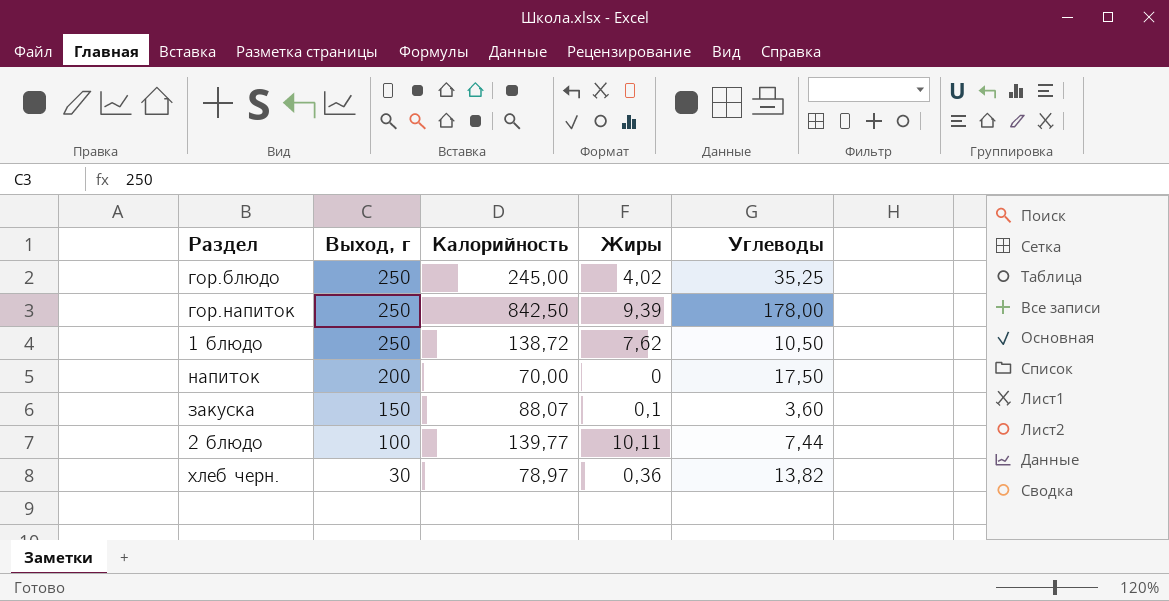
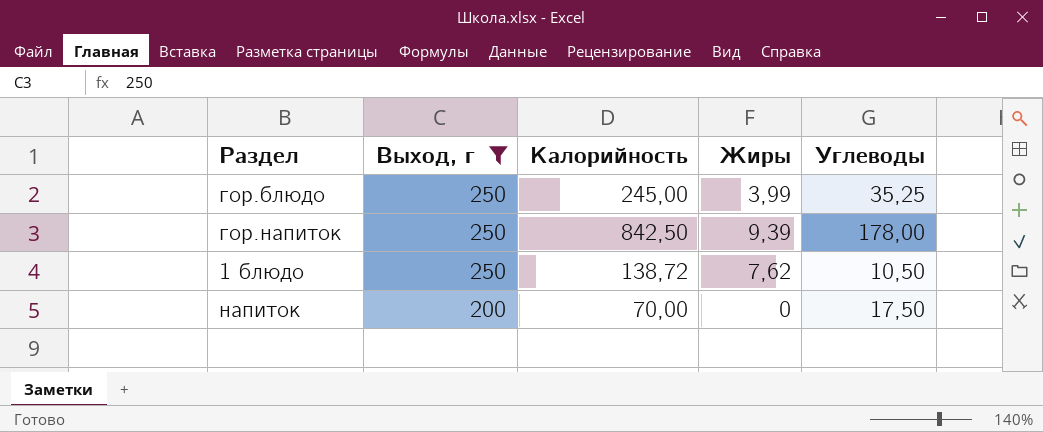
filter: none -> Выход, г >= 200
гор.блюдо | Жиры: 4,02 -> 3,99

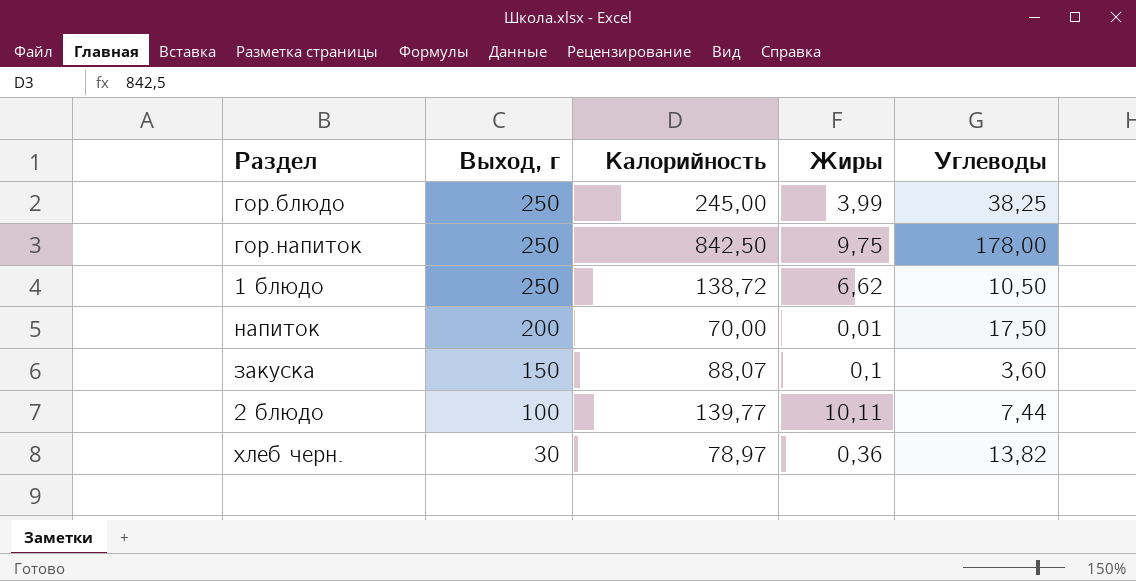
filter: Выход, г >= 200 -> none
гор.блюдо | Углеводы: 35,25 -> 38,25
гор.напиток | Жиры: 9,39 -> 9,75
1 блюдо | Жиры: 7,62 -> 6,62
напиток | Жиры: 0 -> 0,01

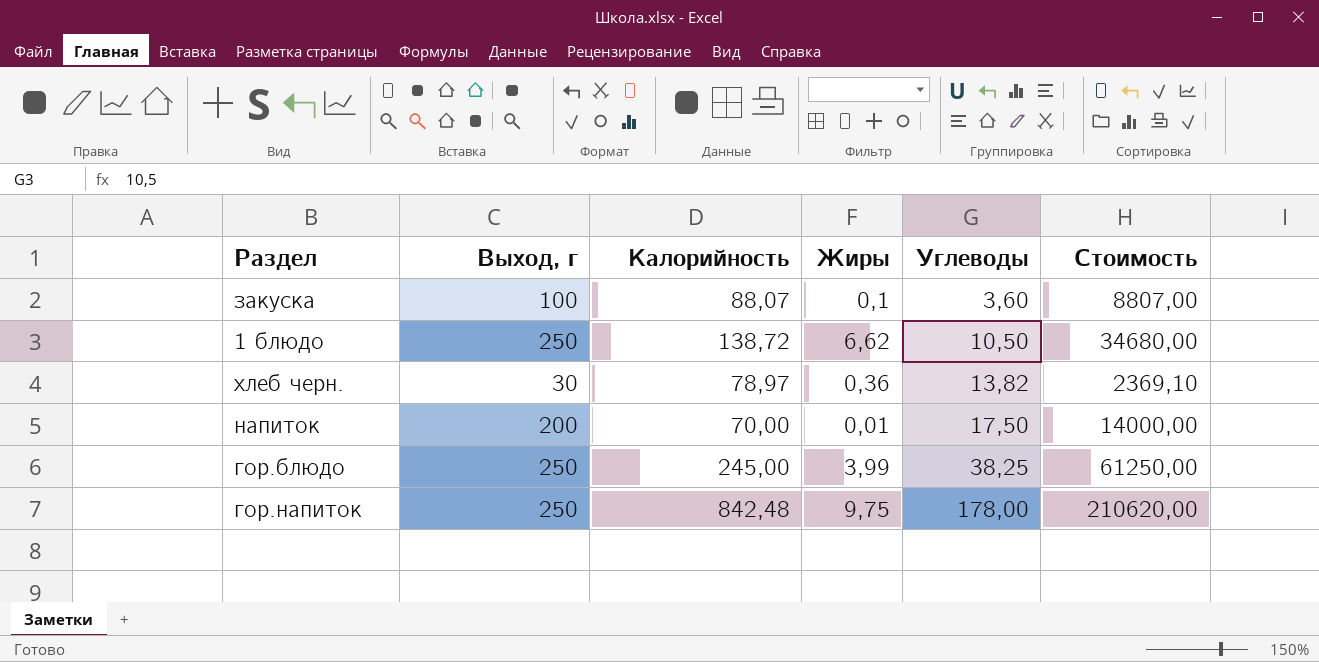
row order: Выход, г descending -> Углеводы ascending
column Стоимость | formula: none -> [Выход, г] * [Калорийность]
row 2 блюдо: 100 | 139,77 | 10,11 | 7,44 -> none
закуска | Выход, г: 150 -> 100
гор.напиток | Калорийность: 842,50 -> 842,48

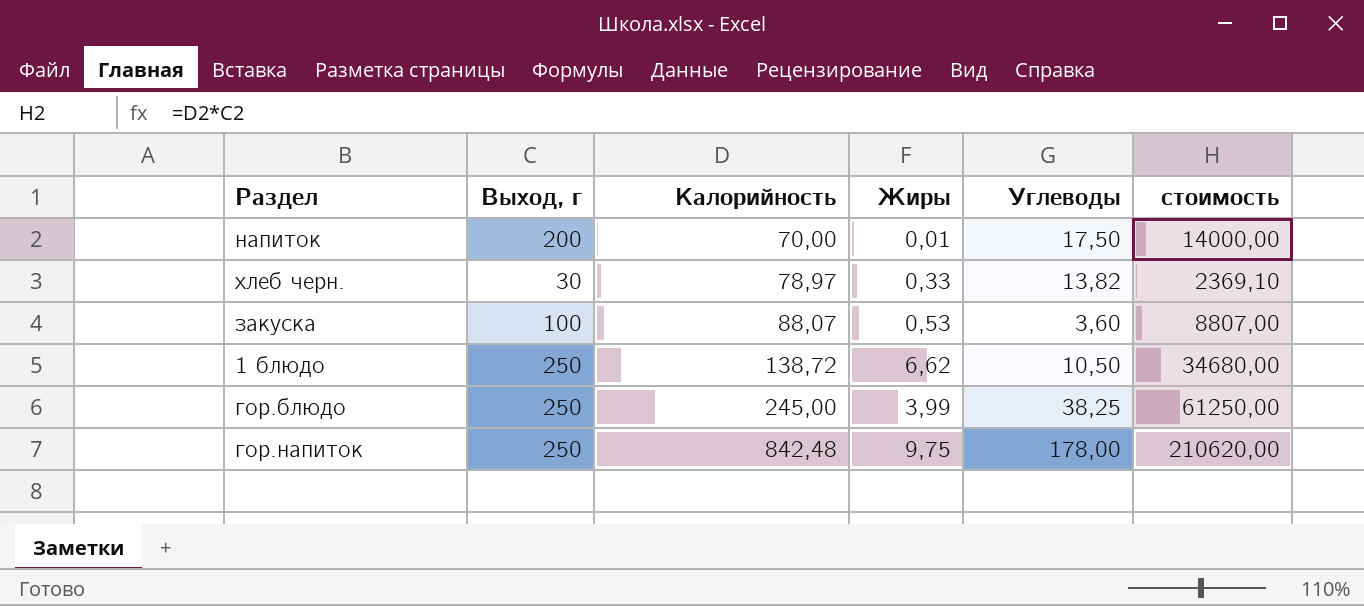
row order: Углеводы ascending -> Калорийность ascending
column name: Стоимость -> стоимость
хлеб черн. | Жиры: 0,36 -> 0,33
закуска | Жиры: 0,1 -> 0,53

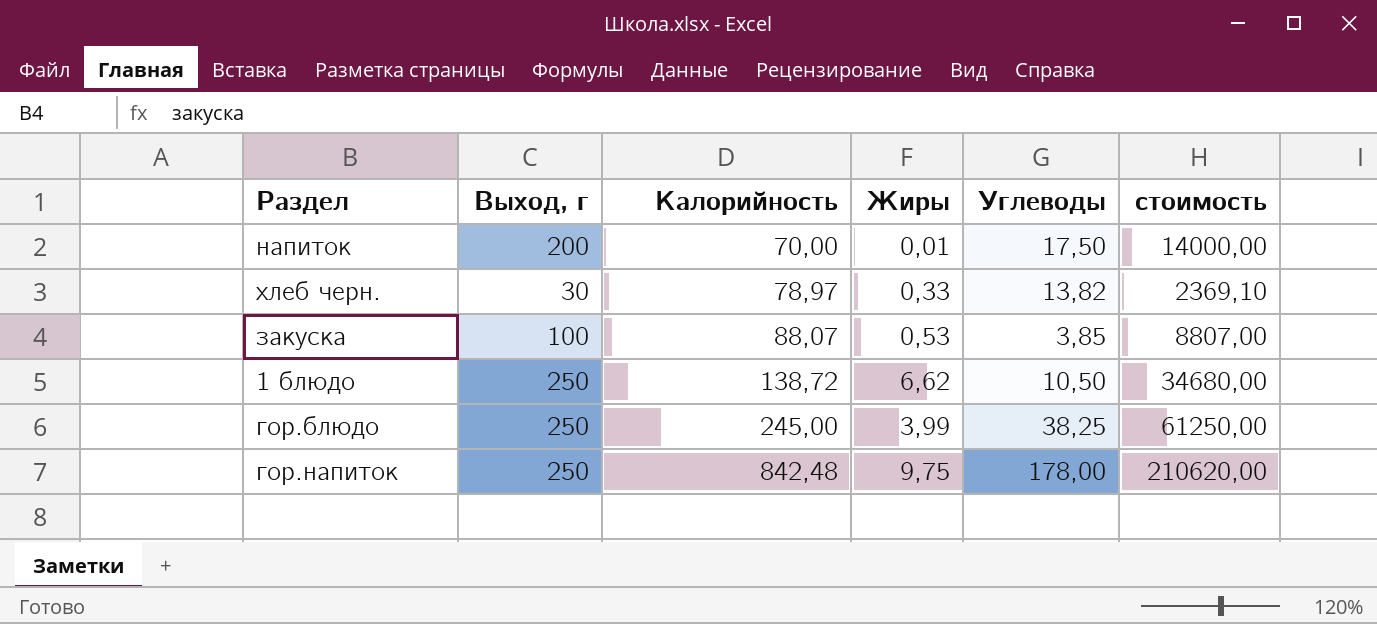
закуска | Углеводы: 3,60 -> 3,85

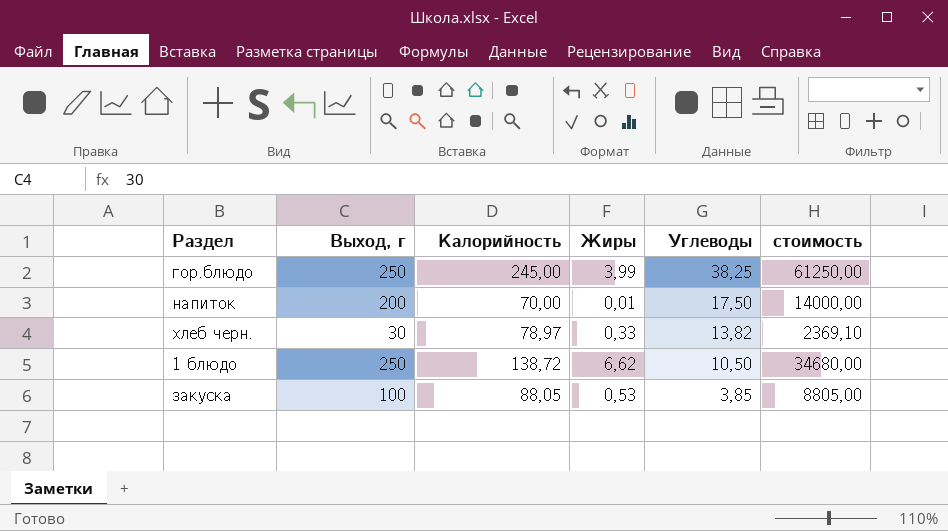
row order: Калорийность ascending -> Углеводы descending
row гор.напиток: 250 | 842,48 | 9,75 | 178,00 | 210620,00 -> none
закуска | Калорийность: 88,07 -> 88,05
закуска | стоимость: 8807,00 -> 8805,00

